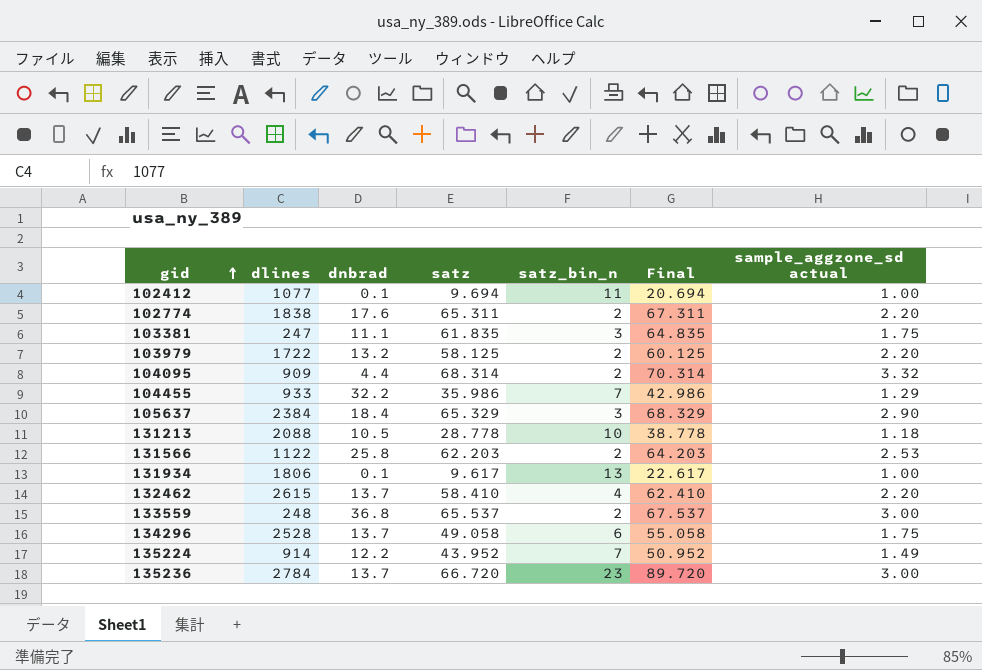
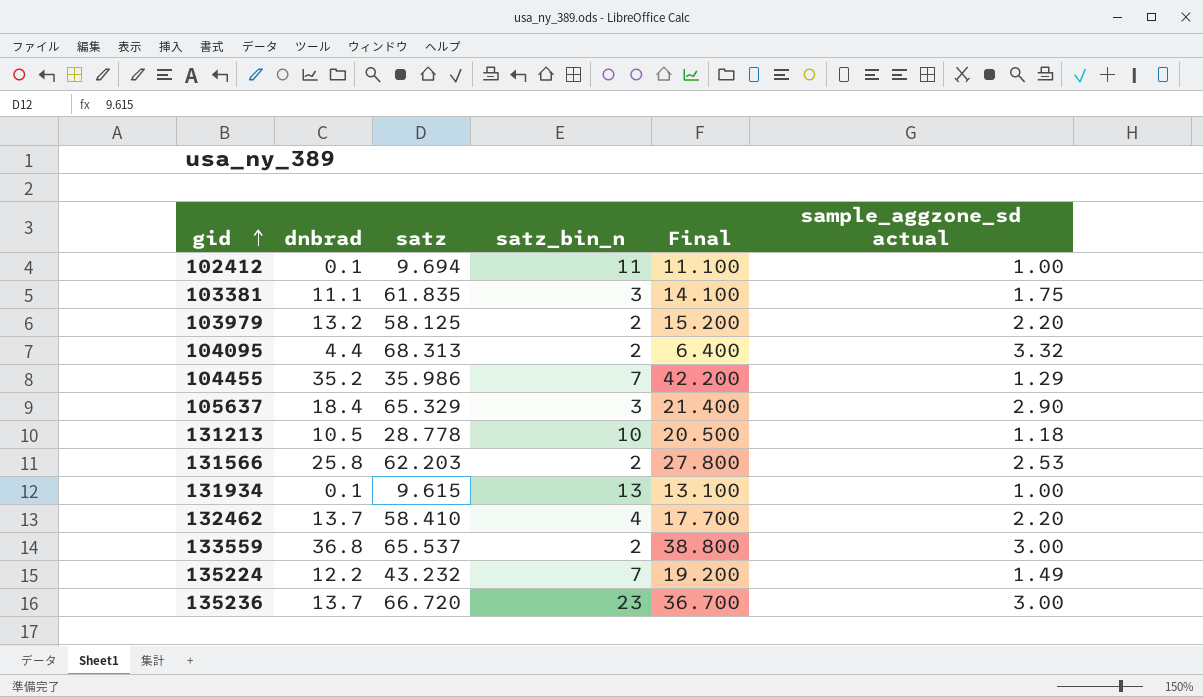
column dlines | position: 2 -> none
column Final | formula: [satz] + [satz_bin_n] -> [dnbrad] + [satz_bin_n]
row 102774: 1838 | 17.6 | 65.311 | 2 | 67.311 | 2.20 -> none
row 134296: 2528 | 13.7 | 49.058 | 6 | 55.058 | 1.75 -> none
104095 | satz: 68.314 -> 68.313
104455 | dnbrad: 32.2 -> 35.2
131934 | satz: 9.617 -> 9.615
135224 | satz: 43.952 -> 43.232

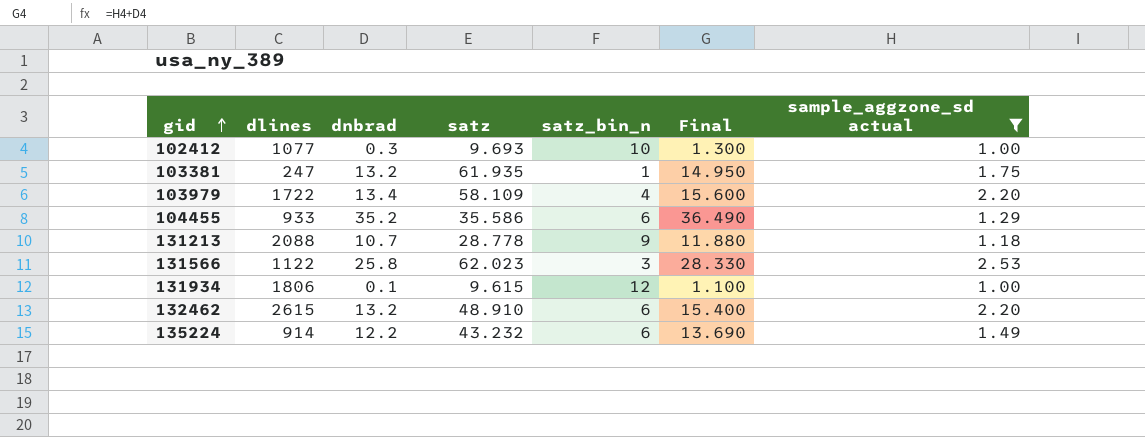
filter: none -> sample_aggzone_sd actual <= 2.53
column dlines | position: none -> 2
column Final | formula: [dnbrad] + [satz_bin_n] -> [dnbrad] + [sample_aggzone_sd actual]
102412 | dnbrad: 0.1 -> 0.3
102412 | satz: 9.694 -> 9.693
102412 | satz_bin_n: 11 -> 10
103381 | dnbrad: 11.1 -> 13.2
103381 | satz: 61.835 -> 61.935
103381 | satz_bin_n: 3 -> 1
103979 | dnbrad: 13.2 -> 13.4
103979 | satz: 58.125 -> 58.109
103979 | satz_bin_n: 2 -> 4
104455 | satz: 35.986 -> 35.586
104455 | satz_bin_n: 7 -> 6
131213 | dnbrad: 10.5 -> 10.7
131213 | satz_bin_n: 10 -> 9
131566 | satz: 62.203 -> 62.023
131566 | satz_bin_n: 2 -> 3
131934 | satz_bin_n: 13 -> 12
132462 | dnbrad: 13.7 -> 13.2
132462 | satz: 58.410 -> 48.910
132462 | satz_bin_n: 4 -> 6
135224 | satz_bin_n: 7 -> 6

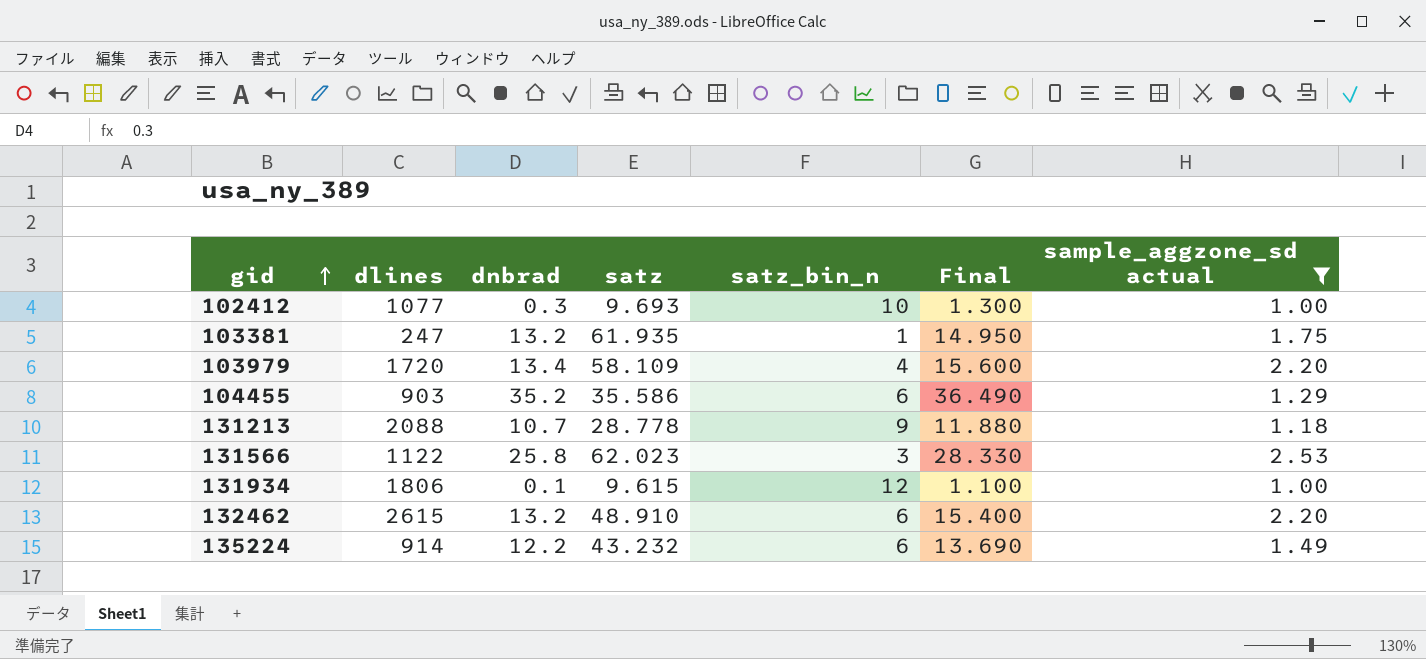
103979 | dlines: 1722 -> 1720
104455 | dlines: 933 -> 903

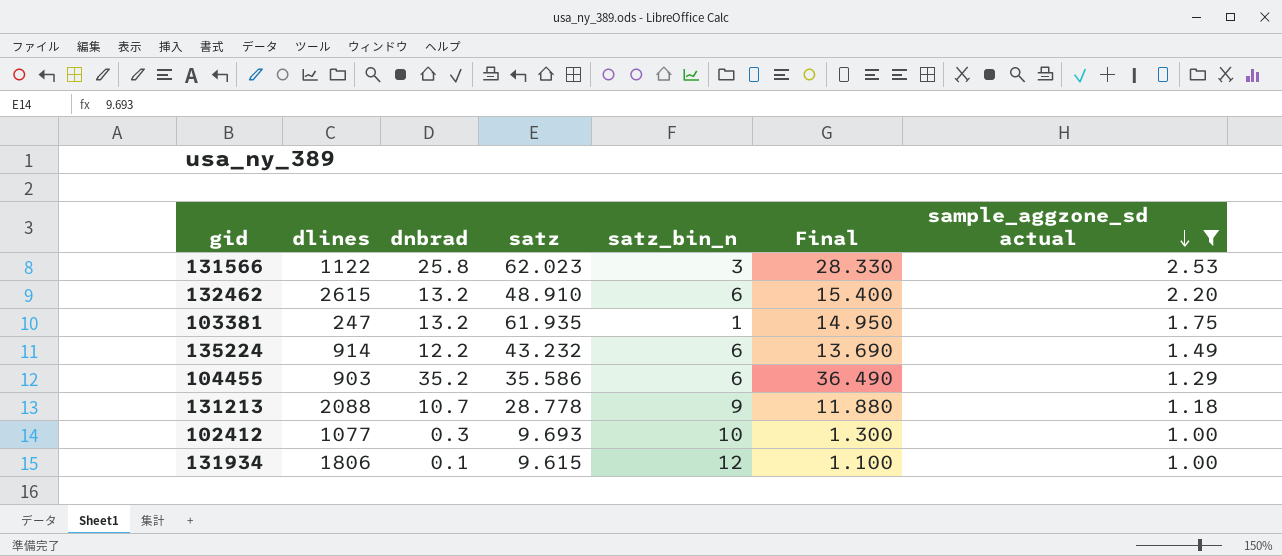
row order: gid ascending -> sample_aggzone_sd actual descending
row 103979: 1720 | 13.4 | 58.109 | 4 | 15.600 | 2.20 -> none

